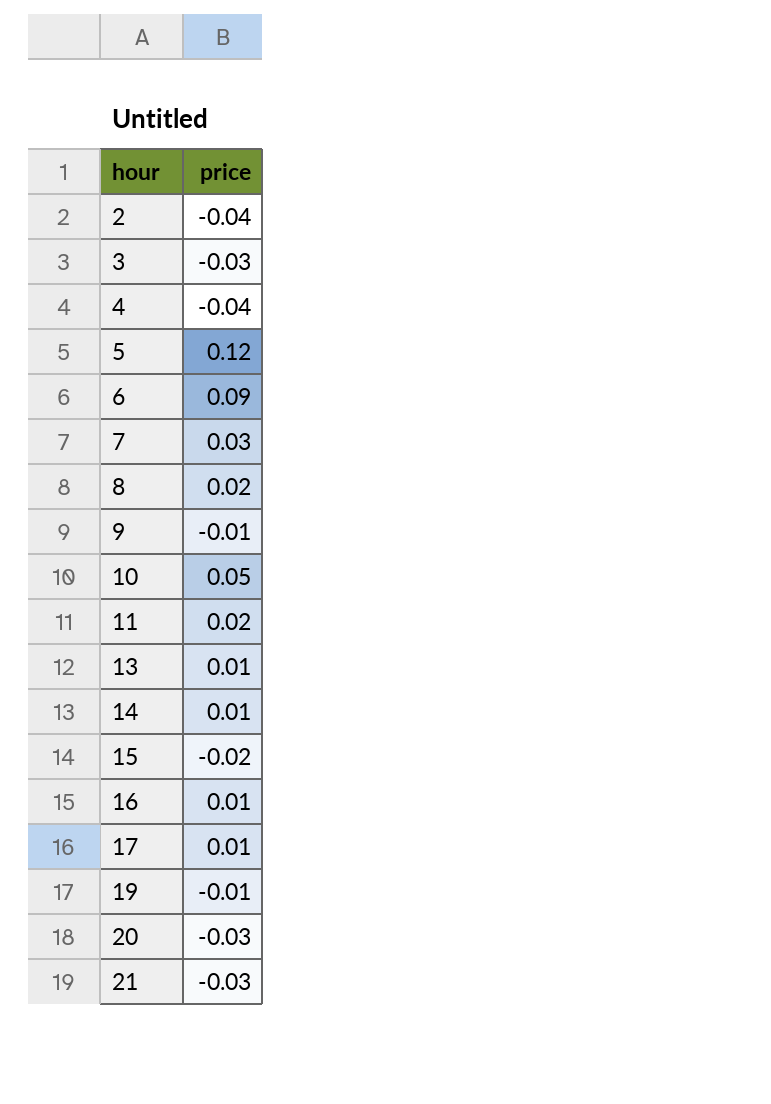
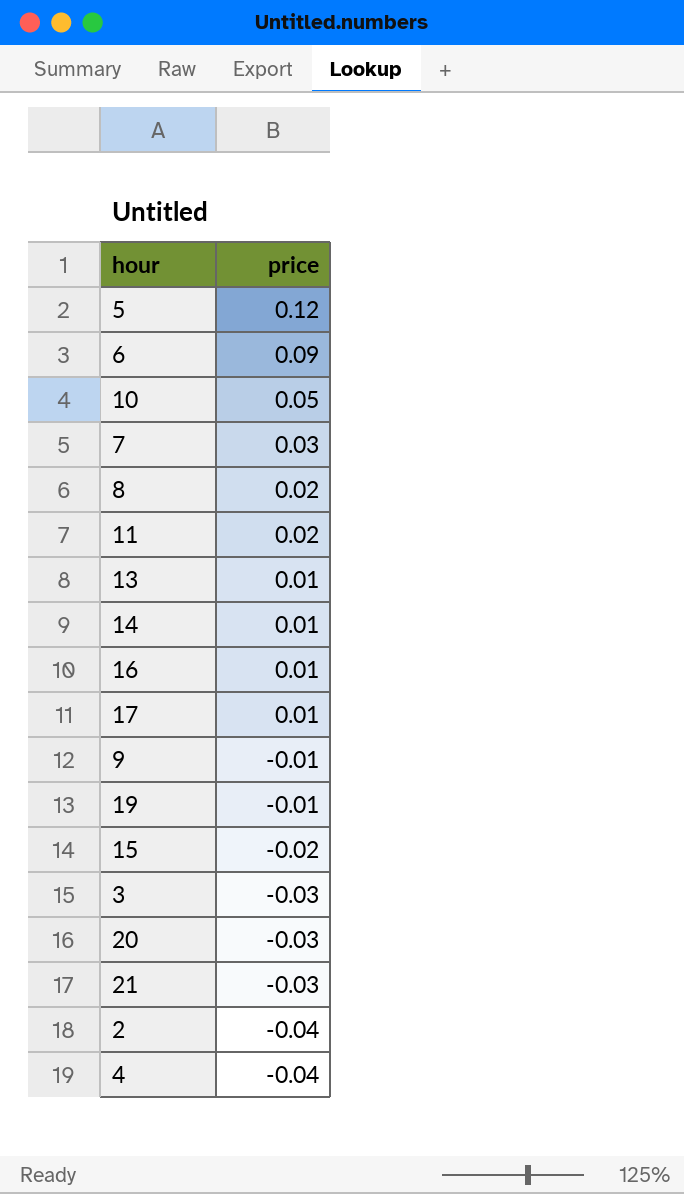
row order: hour ascending -> price descending

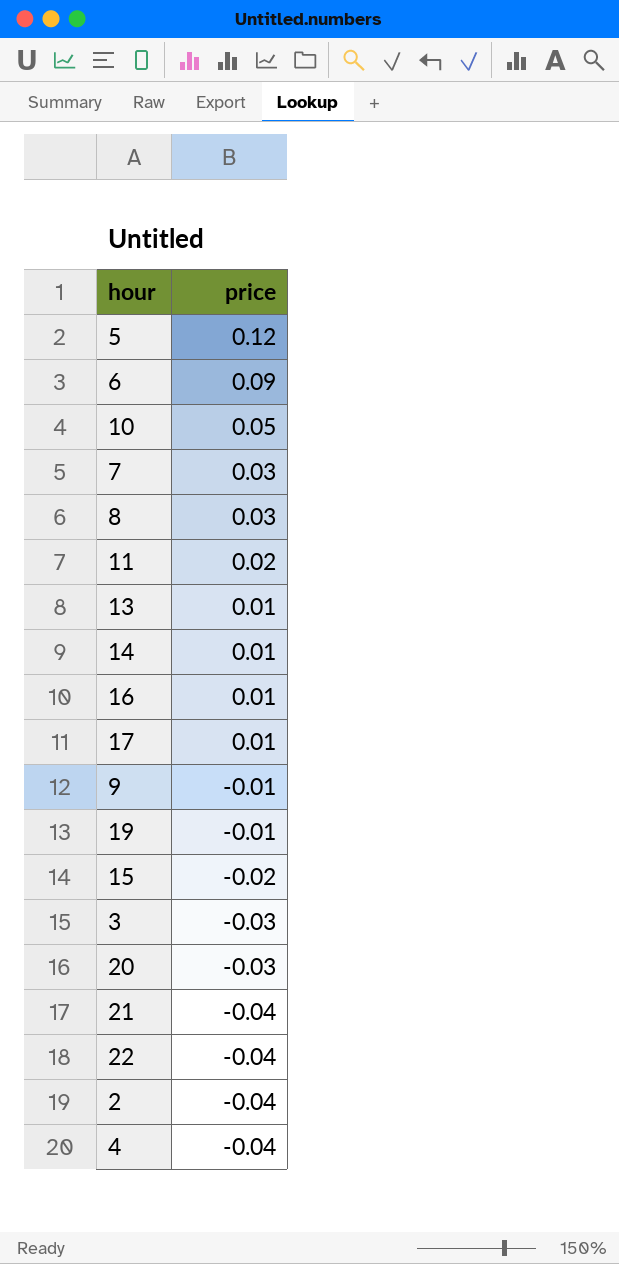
8 | price: 0.02 -> 0.03
21 | price: -0.03 -> -0.04
row 22: none -> -0.04

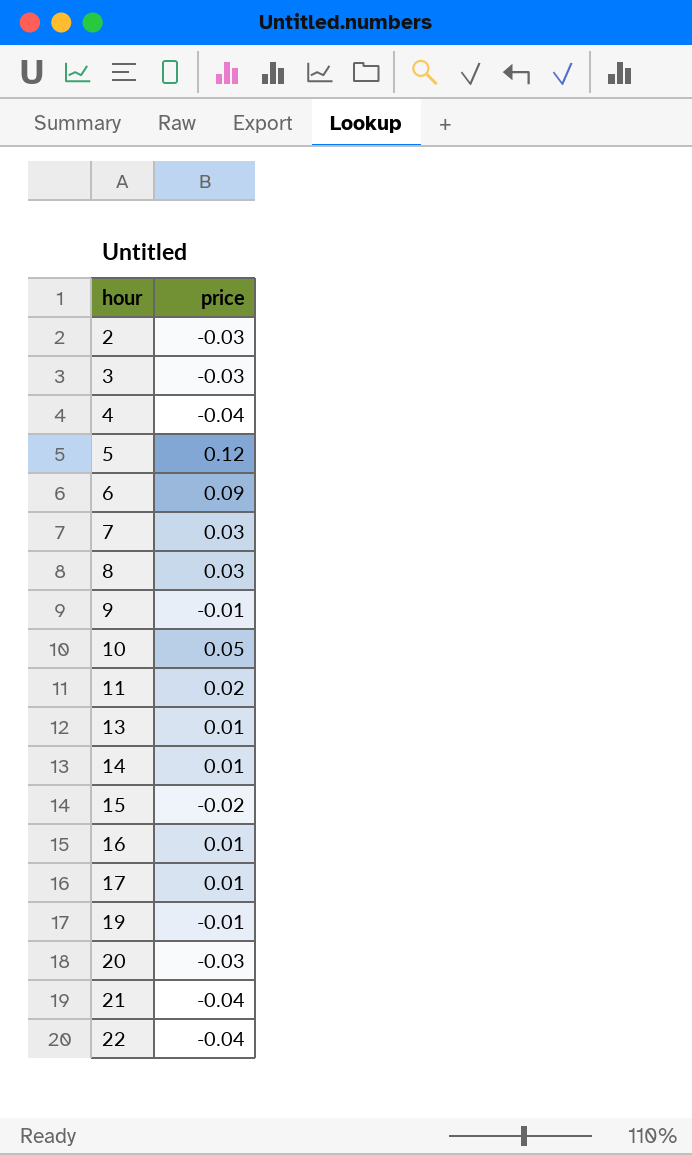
row order: price descending -> hour ascending
2 | price: -0.04 -> -0.03

